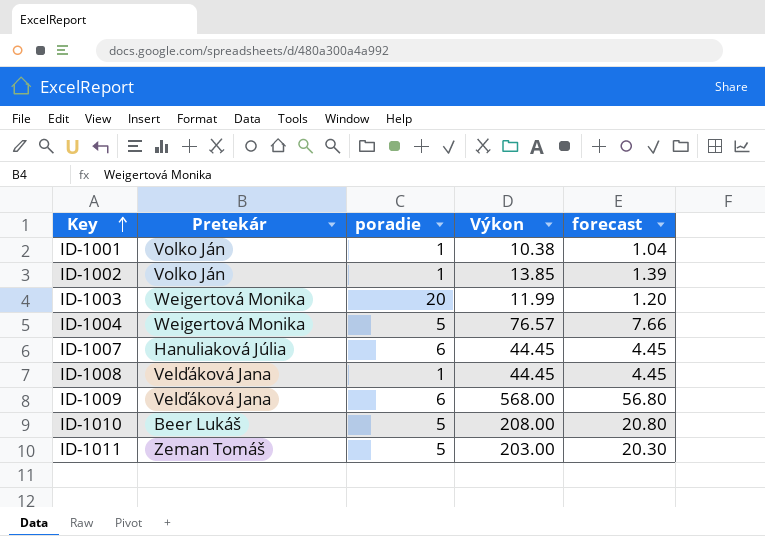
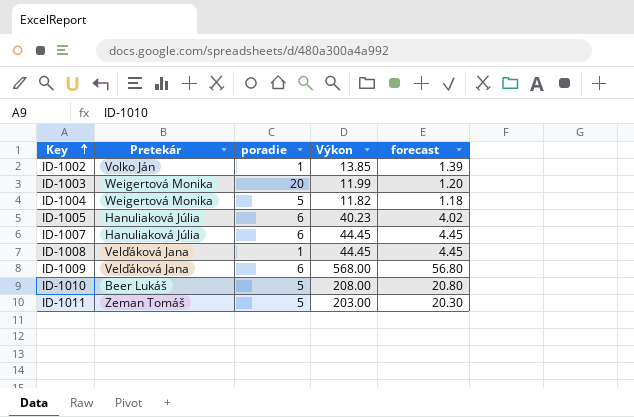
row ID-1001: Volko Ján | 1 | 10.38 | 1.04 -> none
ID-1004 | Výkon: 76.57 -> 11.82
ID-1004 | forecast: 7.66 -> 1.18
row ID-1005: none -> Hanuliaková Júlia | 6 | 40.23 | 4.02

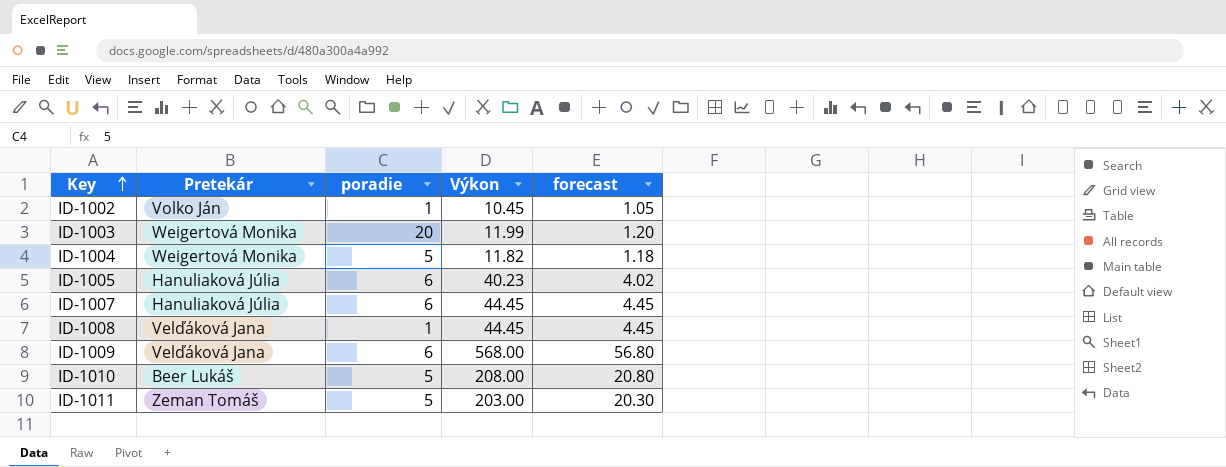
ID-1002 | Výkon: 13.85 -> 10.45
ID-1002 | forecast: 1.39 -> 1.05

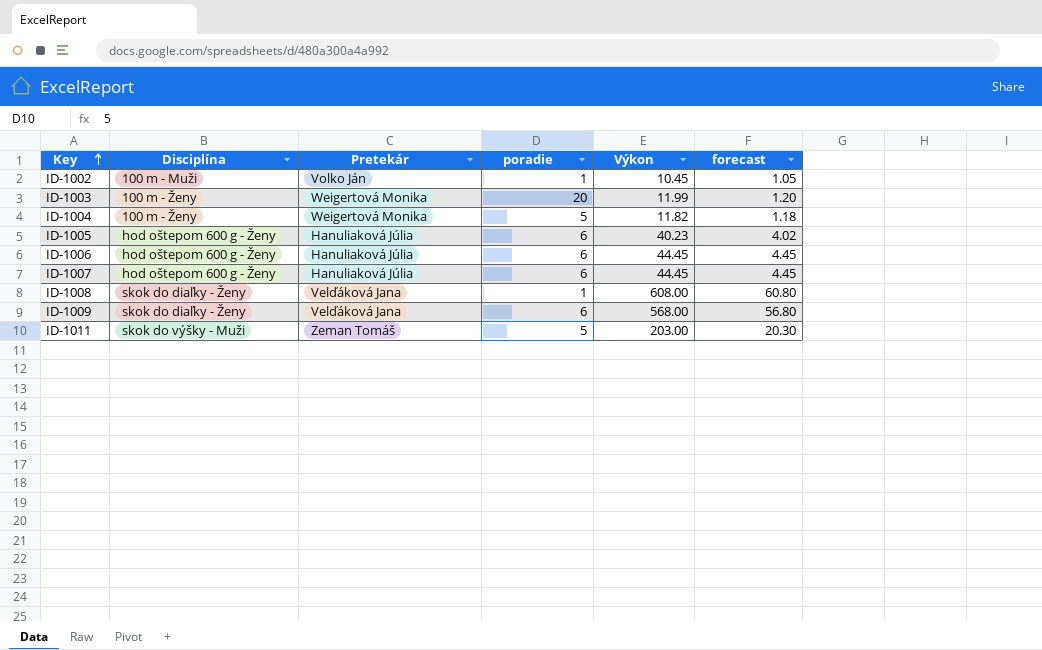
column Disciplína | position: none -> 2
row ID-1010: Beer Lukáš | 5 | 208.00 | 20.80 -> none
row ID-1006: none -> hod oštepom 600 g - Ženy | Hanuliaková Júlia | 6 | 44.45 | 4.45
ID-1008 | Výkon: 44.45 -> 608.00
ID-1008 | forecast: 4.45 -> 60.80

